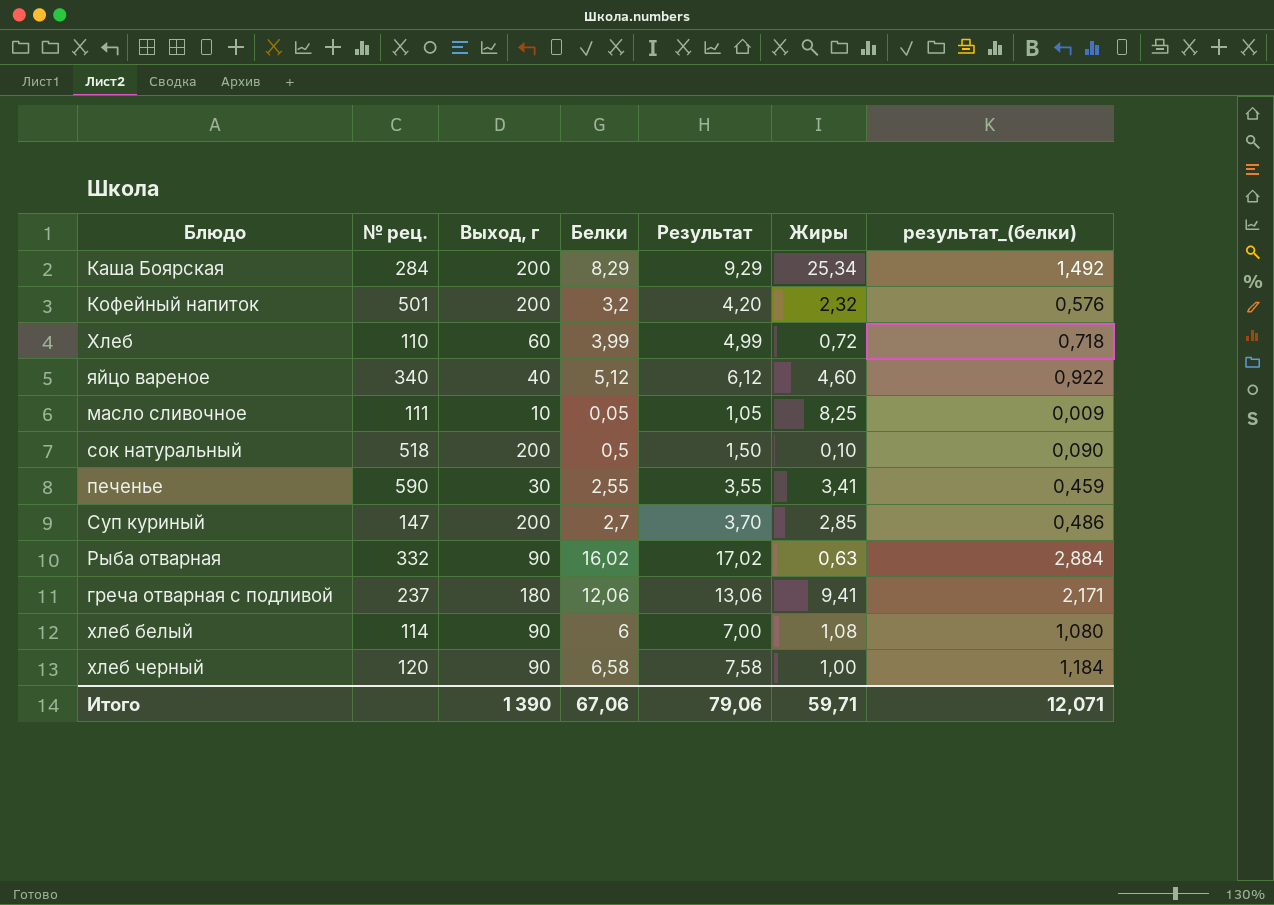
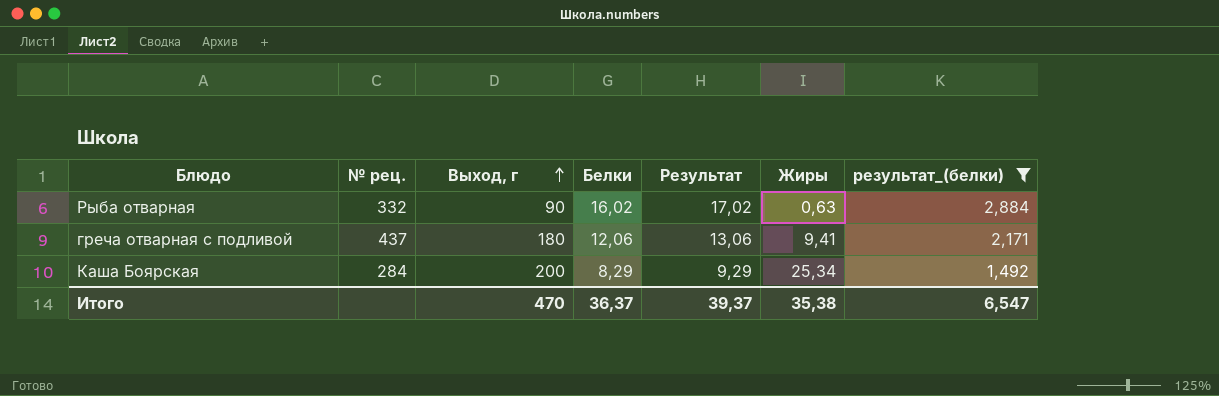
filter: none -> результат_(белки) >= 1,492
row order: none -> Выход, г ascending
греча отварная с подливой | № рец.: 237 -> 437
Итого | Выход, г: 1 390 -> 470
Итого | Белки: 67,06 -> 36,37
Итого | Результат: 79,06 -> 39,37
Итого | Жиры: 59,71 -> 35,38
Итого | результат_(белки): 12,071 -> 6,547

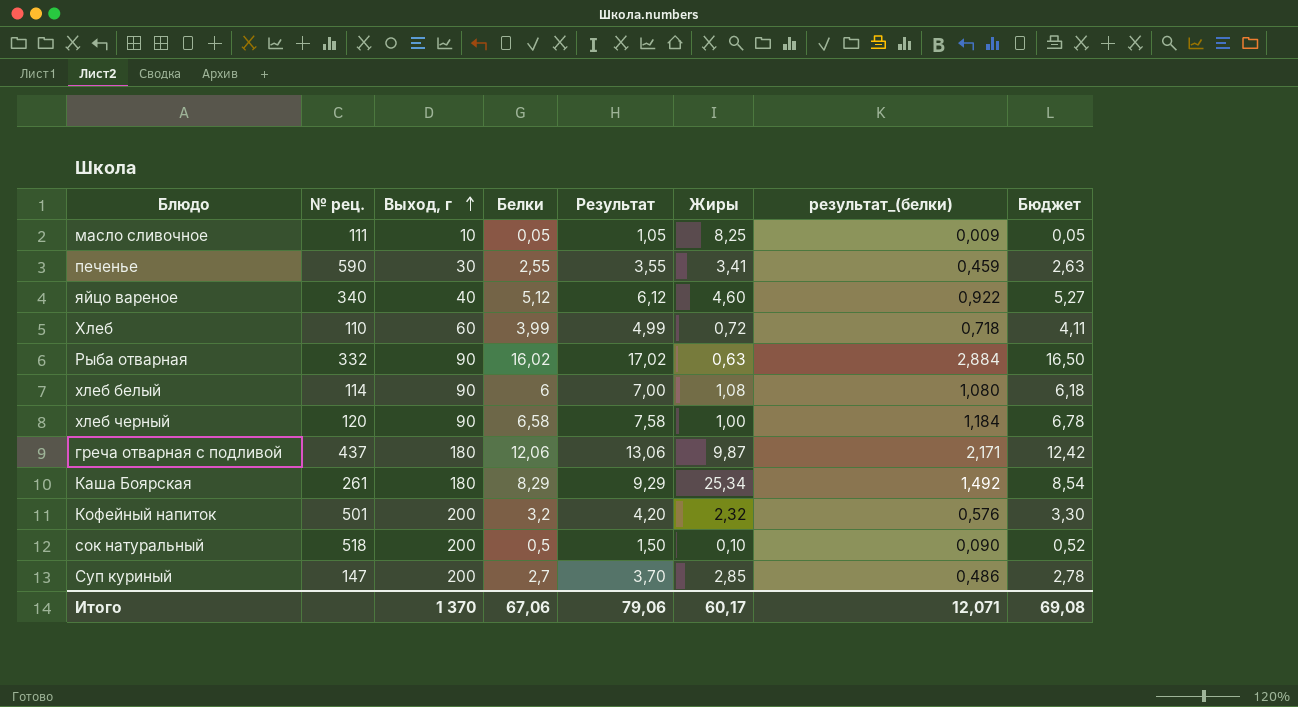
filter: результат_(белки) >= 1,492 -> none
column Бюджет | formula: none -> [Белки] * 1,03
греча отварная с подливой | Жиры: 9,41 -> 9,87
Каша Боярская | № рец.: 284 -> 261
Каша Боярская | Выход, г: 200 -> 180
Итого | Выход, г: 470 -> 1 370
Итого | Белки: 36,37 -> 67,06
Итого | Результат: 39,37 -> 79,06
Итого | Жиры: 35,38 -> 60,17
Итого | результат_(белки): 6,547 -> 12,071

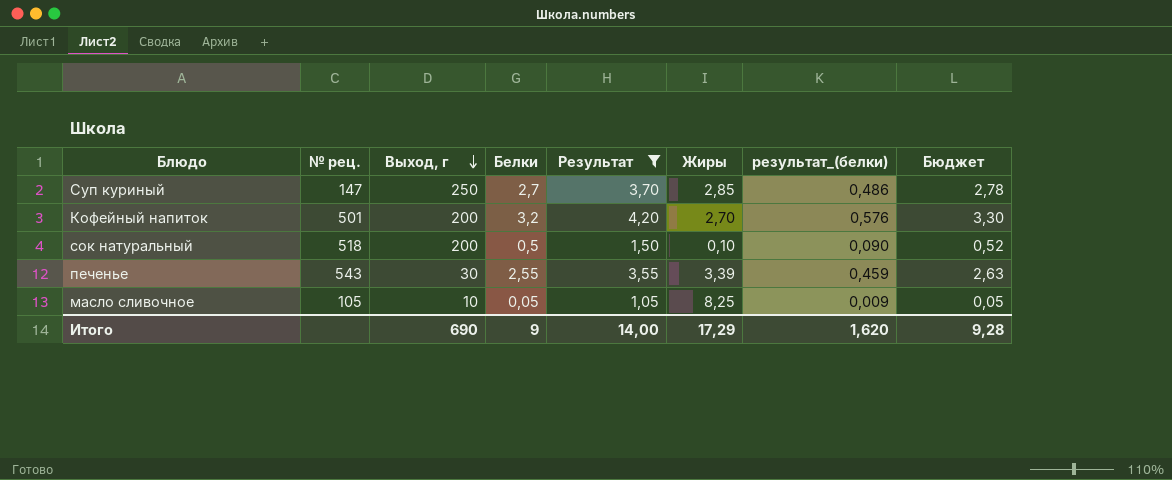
filter: none -> Результат <= 4,20
row order: Выход, г ascending -> Выход, г descending
Суп куриный | Выход, г: 200 -> 250
Кофейный напиток | Жиры: 2,32 -> 2,70
печенье | № рец.: 590 -> 543
печенье | Жиры: 3,41 -> 3,39
масло сливочное | № рец.: 111 -> 105
Итого | Выход, г: 1 370 -> 690
Итого | Белки: 67,06 -> 9
Итого | Результат: 79,06 -> 14,00
Итого | Жиры: 60,17 -> 17,29
Итого | результат_(белки): 12,071 -> 1,620
Итого | Бюджет: 69,08 -> 9,28

